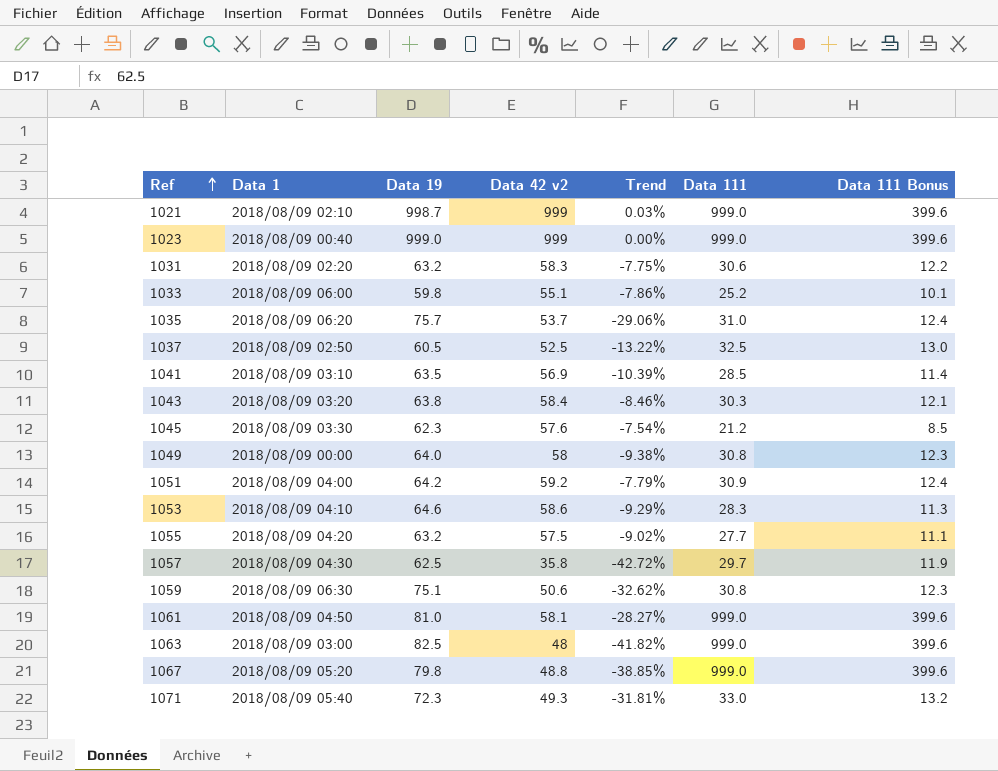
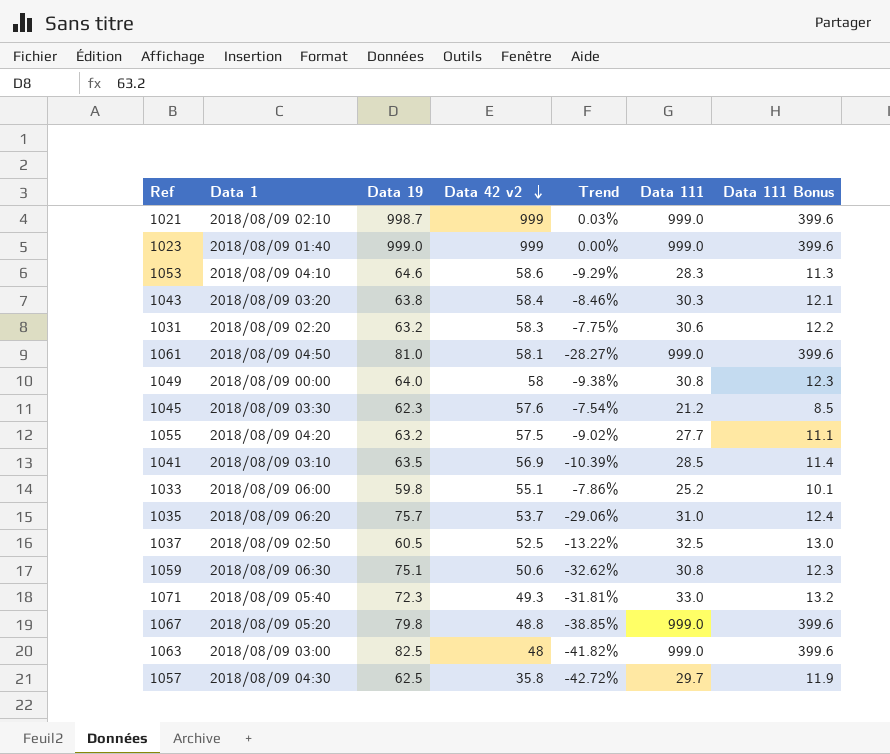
row order: Ref ascending -> Data 42 v2 descending
row 1051: 2018/08/09 04:00 | 64.2 | 59.2 | -7.79% | 30.9 | 12.4 -> none
1023 | Data 1: 2018/08/09 00:40 -> 2018/08/09 01:40

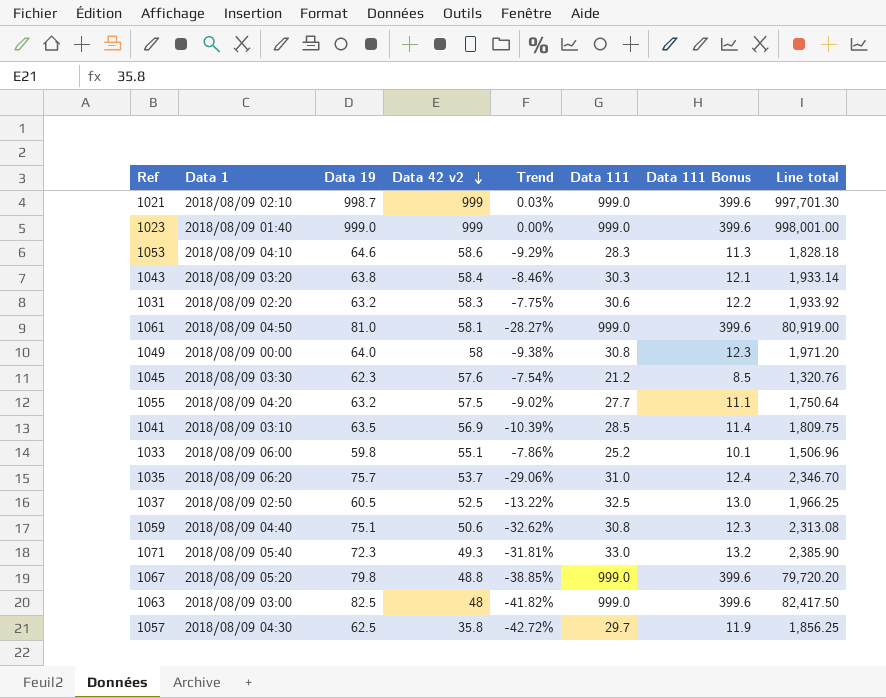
column Line total | formula: none -> [Data 19] * [Data 111]
1059 | Data 1: 2018/08/09 06:30 -> 2018/08/09 04:40

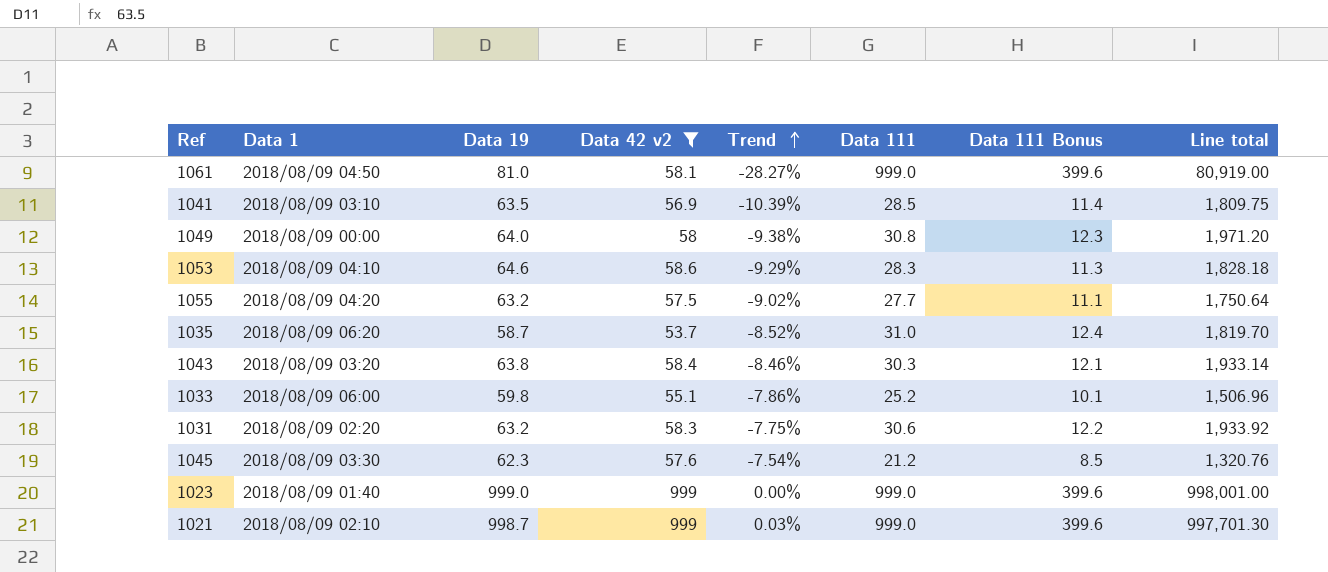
filter: none -> Data 42 v2 >= 53.7
row order: Data 42 v2 descending -> Trend ascending
1035 | Data 19: 75.7 -> 58.7
1035 | Trend: -29.06% -> -8.52%
1035 | Line total: 2,346.70 -> 1,819.70

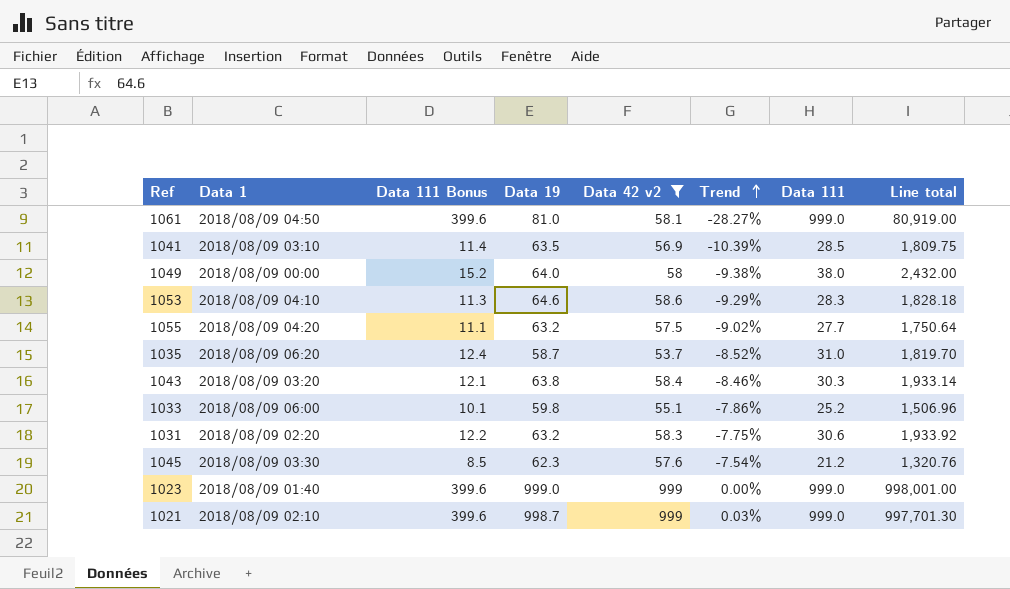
column Data 111 Bonus | position: 7 -> 3
1049 | Data 111 Bonus: 12.3 -> 15.2
1049 | Data 111: 30.8 -> 38.0
1049 | Line total: 1,971.20 -> 2,432.00

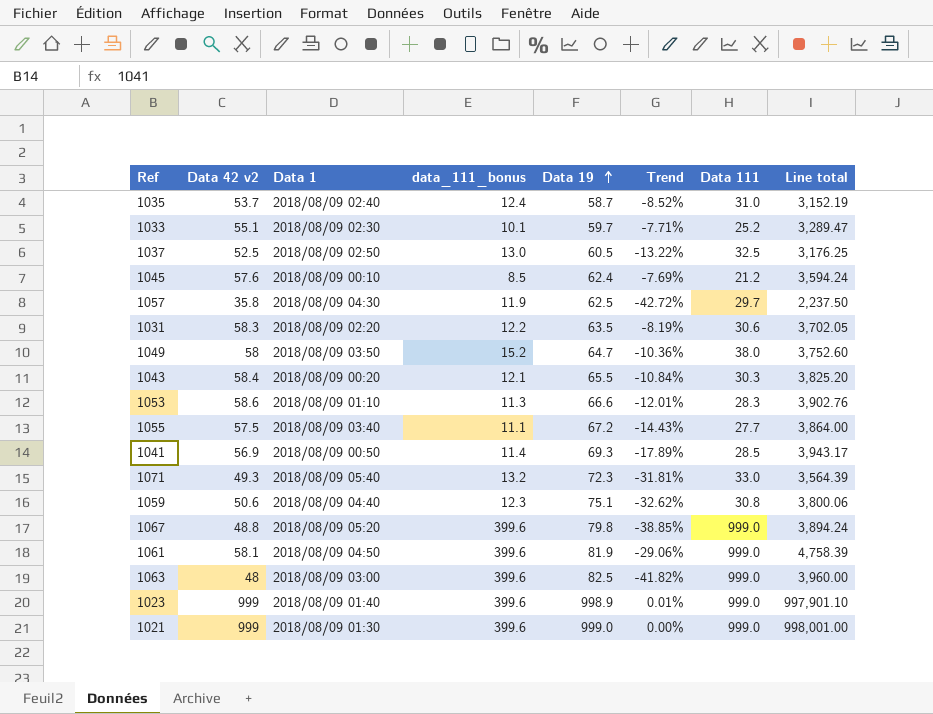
filter: Data 42 v2 >= 53.7 -> none
row order: Trend ascending -> Data 19 ascending
column Data 42 v2 | position: 5 -> 2
column name: Data 111 Bonus -> data_111_bonus
column Line total | formula: [Data 19] * [Data 111] -> [Data 42 v2] * [Data 19]
1035 | Data 1: 2018/08/09 06:20 -> 2018/08/09 02:40
1033 | Data 1: 2018/08/09 06:00 -> 2018/08/09 02:30
1033 | Data 19: 59.8 -> 59.7
1033 | Trend: -7.86% -> -7.71%
1045 | Data 1: 2018/08/09 03:30 -> 2018/08/09 00:10
1045 | Data 19: 62.3 -> 62.4
1045 | Trend: -7.54% -> -7.69%
1031 | Data 19: 63.2 -> 63.5
1031 | Trend: -7.75% -> -8.19%
1049 | Data 1: 2018/08/09 00:00 -> 2018/08/09 03:50
1049 | Data 19: 64.0 -> 64.7
1049 | Trend: -9.38% -> -10.36%
1043 | Data 1: 2018/08/09 03:20 -> 2018/08/09 00:20
1043 | Data 19: 63.8 -> 65.5
1043 | Trend: -8.46% -> -10.84%
1053 | Data 1: 2018/08/09 04:10 -> 2018/08/09 01:10
1053 | Data 19: 64.6 -> 66.6
1053 | Trend: -9.29% -> -12.01%
1055 | Data 1: 2018/08/09 04:20 -> 2018/08/09 03:40
1055 | Data 19: 63.2 -> 67.2
1055 | Trend: -9.02% -> -14.43%
1041 | Data 1: 2018/08/09 03:10 -> 2018/08/09 00:50
1041 | Data 19: 63.5 -> 69.3
1041 | Trend: -10.39% -> -17.89%
1061 | Data 19: 81.0 -> 81.9
1061 | Trend: -28.27% -> -29.06%
1023 | Data 19: 999.0 -> 998.9
1023 | Trend: 0.00% -> 0.01%
1021 | Data 1: 2018/08/09 02:10 -> 2018/08/09 01:30
1021 | Data 19: 998.7 -> 999.0
1021 | Trend: 0.03% -> 0.00%

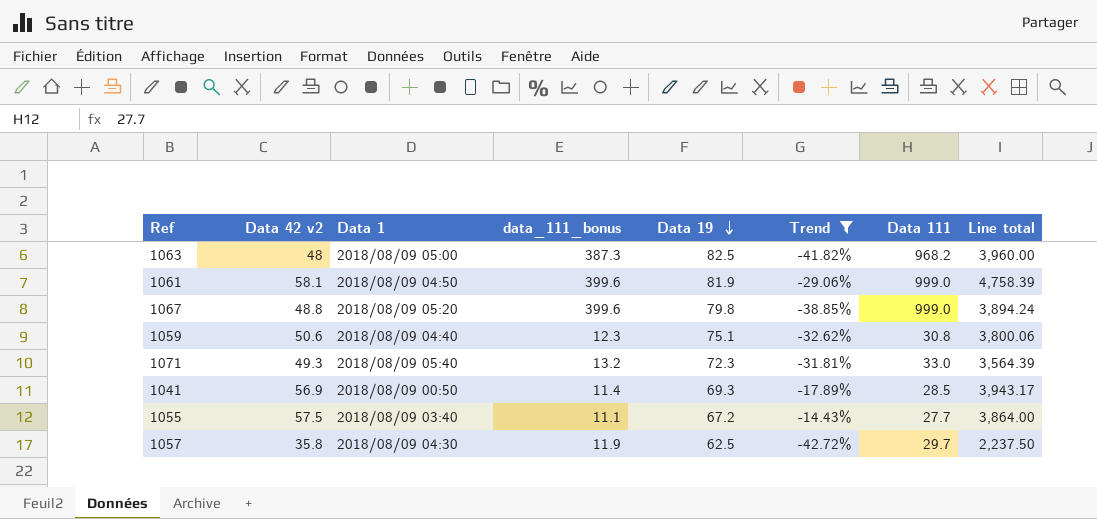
filter: none -> Trend <= -14.43%
row order: Data 19 ascending -> Data 19 descending
1063 | Data 1: 2018/08/09 03:00 -> 2018/08/09 05:00
1063 | data_111_bonus: 399.6 -> 387.3
1063 | Data 111: 999.0 -> 968.2

